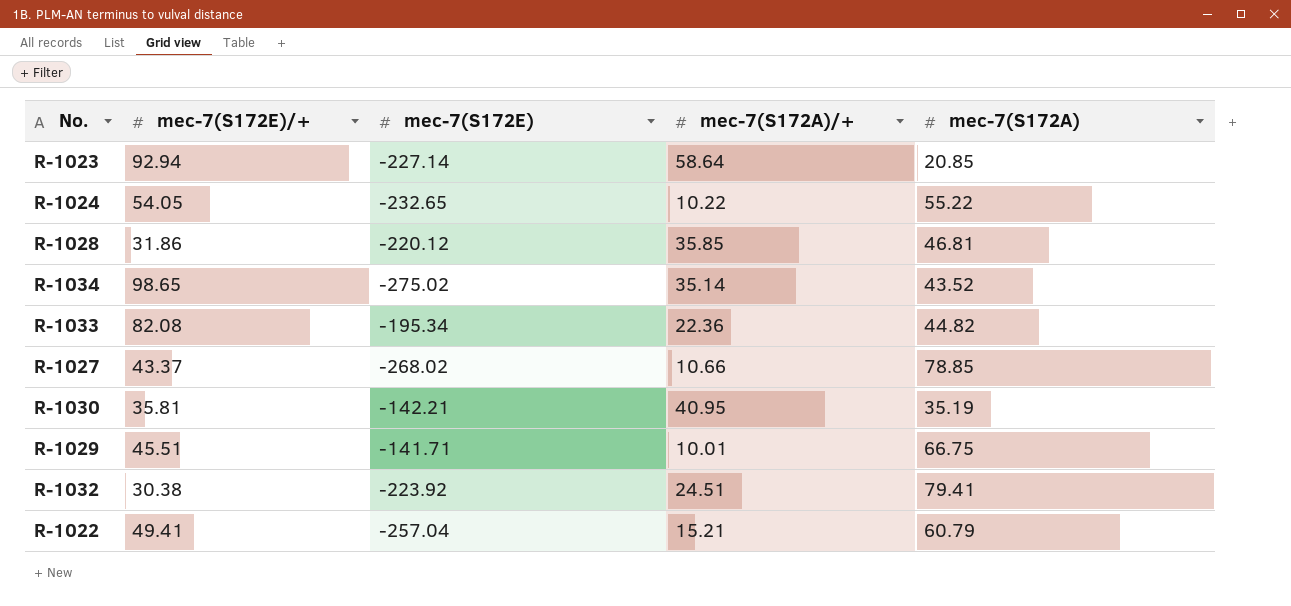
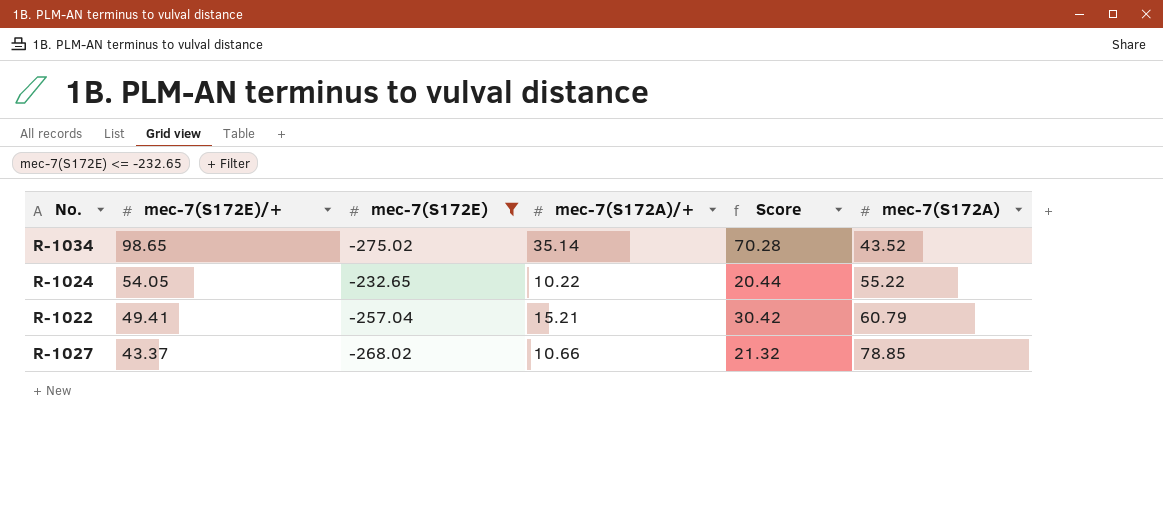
filter: none -> mec-7(S172E) <= -232.65
row order: none -> mec-7(S172E)/+ descending
column Score | formula: none -> [mec-7(S172A)/+] * 2

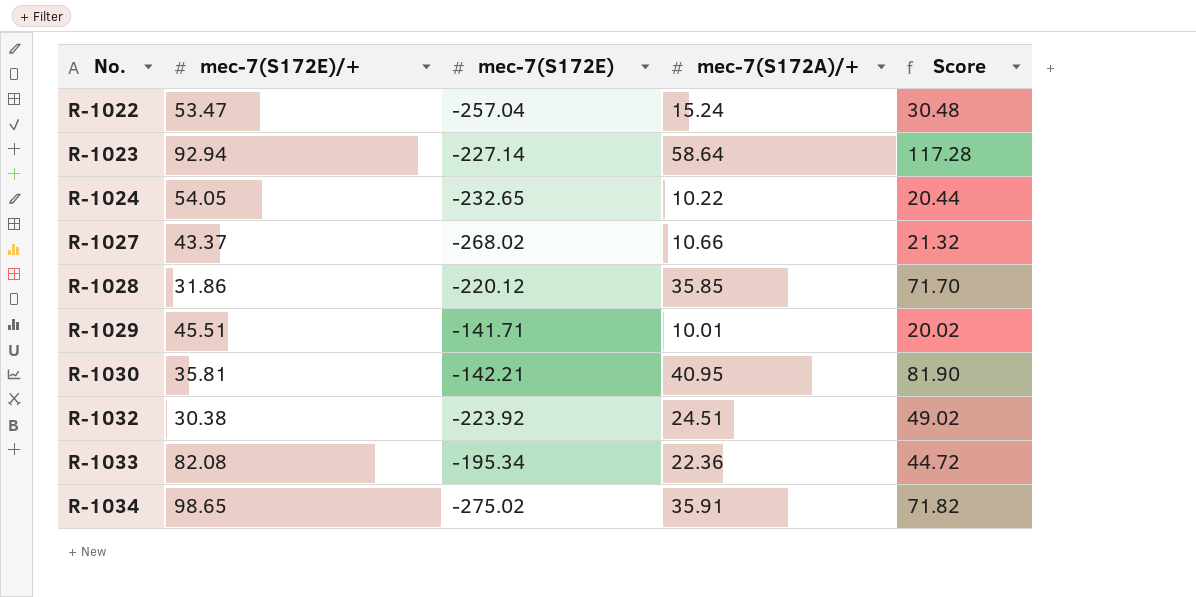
filter: mec-7(S172E) <= -232.65 -> none
row order: mec-7(S172E)/+ descending -> No. ascending
column mec-7(S172A) | position: 6 -> none
R-1022 | mec-7(S172E)/+: 49.41 -> 53.47
R-1022 | mec-7(S172A)/+: 15.21 -> 15.24
R-1022 | Score: 30.42 -> 30.48
R-1034 | mec-7(S172A)/+: 35.14 -> 35.91
R-1034 | Score: 70.28 -> 71.82

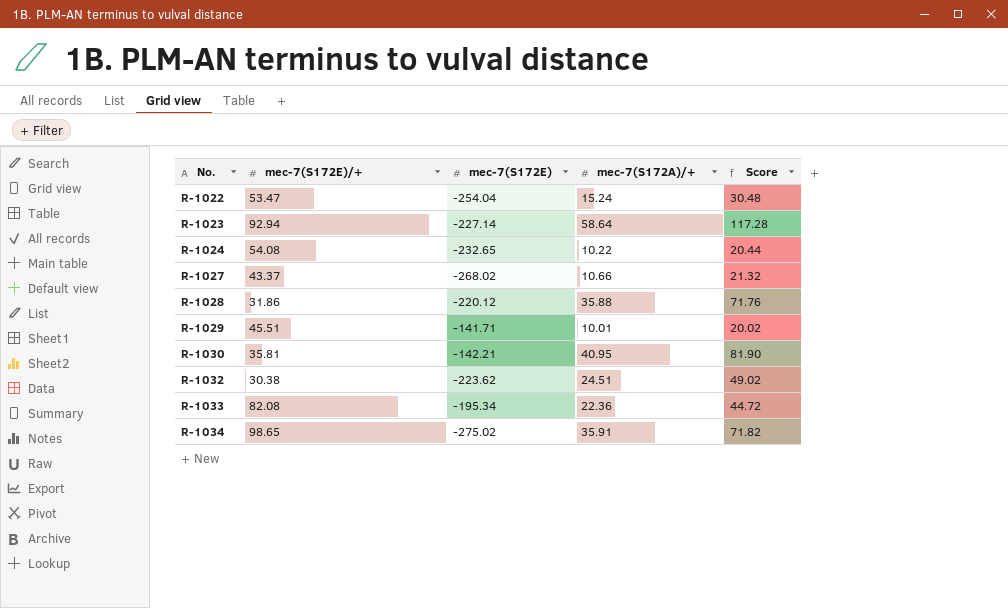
R-1022 | mec-7(S172E): -257.04 -> -254.04
R-1024 | mec-7(S172E)/+: 54.05 -> 54.08
R-1028 | mec-7(S172A)/+: 35.85 -> 35.88
R-1028 | Score: 71.70 -> 71.76
R-1032 | mec-7(S172E): -223.92 -> -223.62

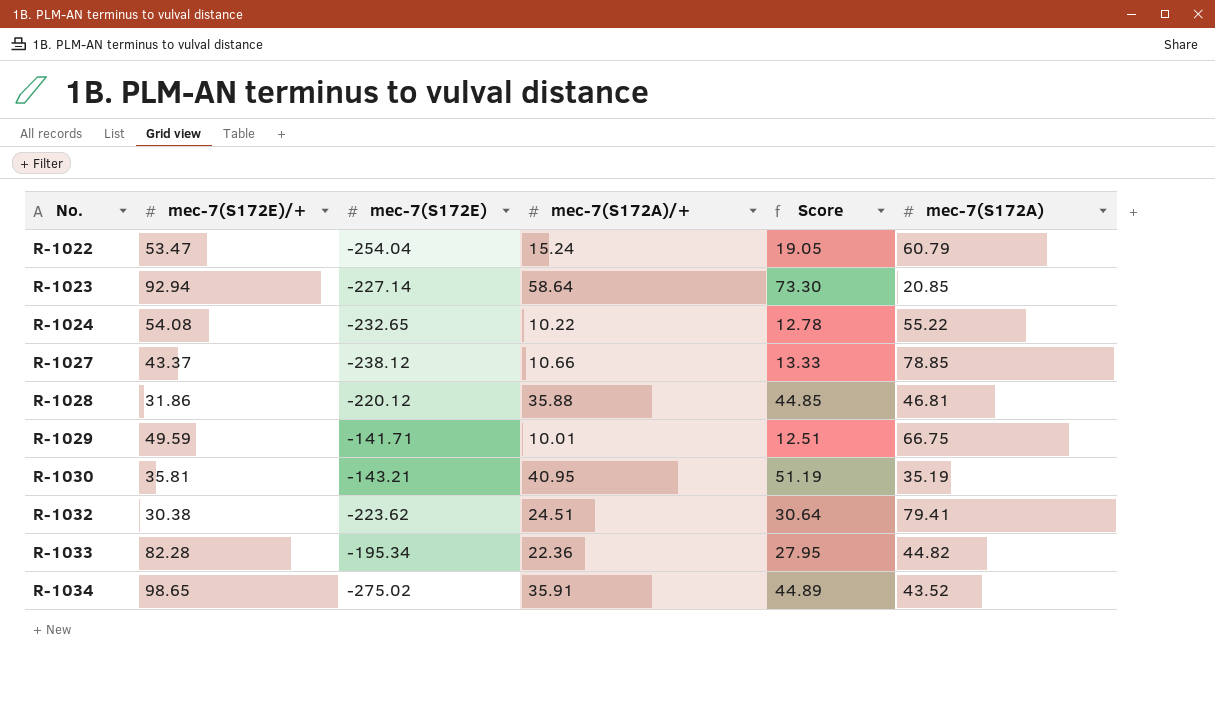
column Score | formula: [mec-7(S172A)/+] * 2 -> [mec-7(S172A)/+] * 1.25
column mec-7(S172A) | position: none -> 6
R-1027 | mec-7(S172E): -268.02 -> -238.12
R-1029 | mec-7(S172E)/+: 45.51 -> 49.59
R-1030 | mec-7(S172E): -142.21 -> -143.21
R-1033 | mec-7(S172E)/+: 82.08 -> 82.28

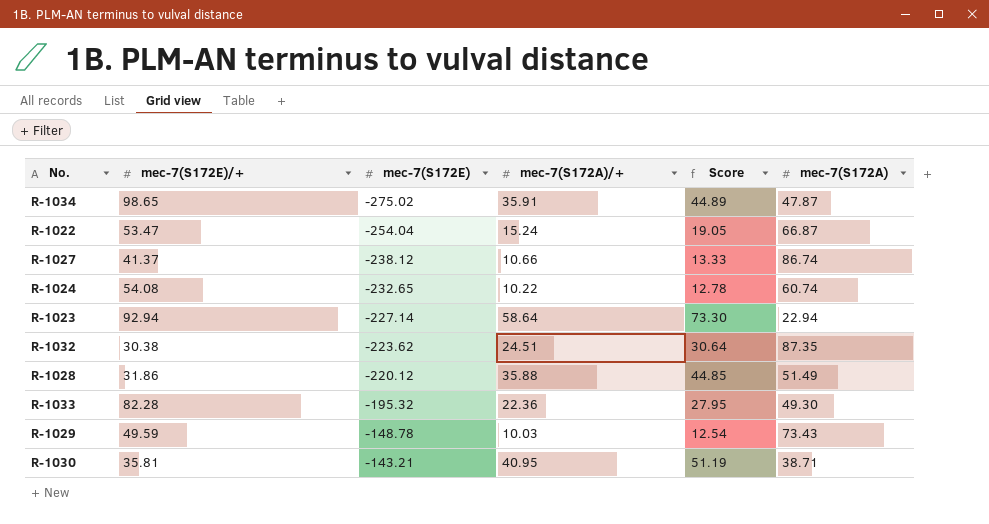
row order: No. ascending -> mec-7(S172E) ascending
R-1034 | mec-7(S172A): 43.52 -> 47.87
R-1022 | mec-7(S172A): 60.79 -> 66.87
R-1027 | mec-7(S172E)/+: 43.37 -> 41.37
R-1027 | mec-7(S172A): 78.85 -> 86.74
R-1024 | mec-7(S172A): 55.22 -> 60.74
R-1023 | mec-7(S172A): 20.85 -> 22.94
R-1032 | mec-7(S172A): 79.41 -> 87.35
R-1028 | mec-7(S172A): 46.81 -> 51.49
R-1033 | mec-7(S172E): -195.34 -> -195.32
R-1033 | mec-7(S172A): 44.82 -> 49.30
R-1029 | mec-7(S172E): -141.71 -> -148.78
R-1029 | mec-7(S172A)/+: 10.01 -> 10.03
R-1029 | Score: 12.51 -> 12.54
R-1029 | mec-7(S172A): 66.75 -> 73.43
R-1030 | mec-7(S172A): 35.19 -> 38.71

